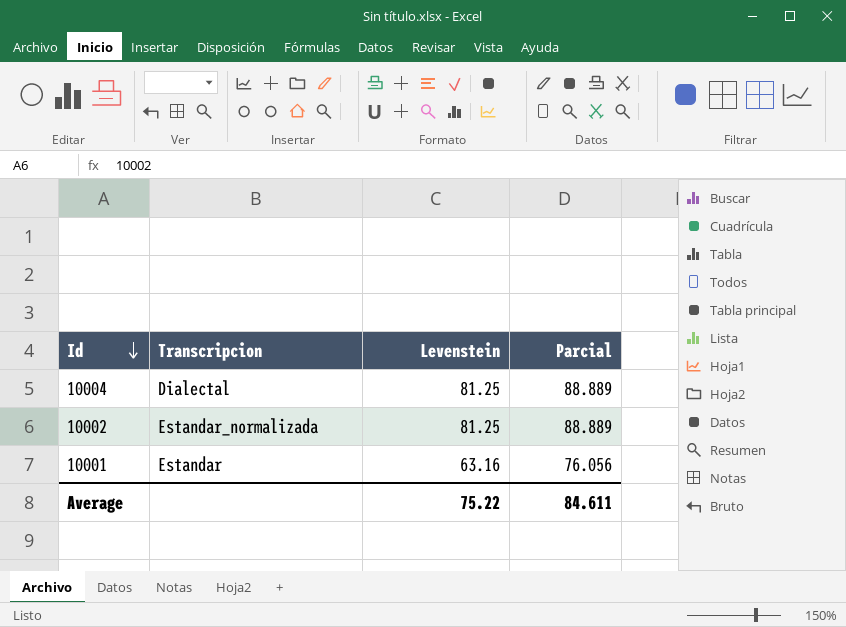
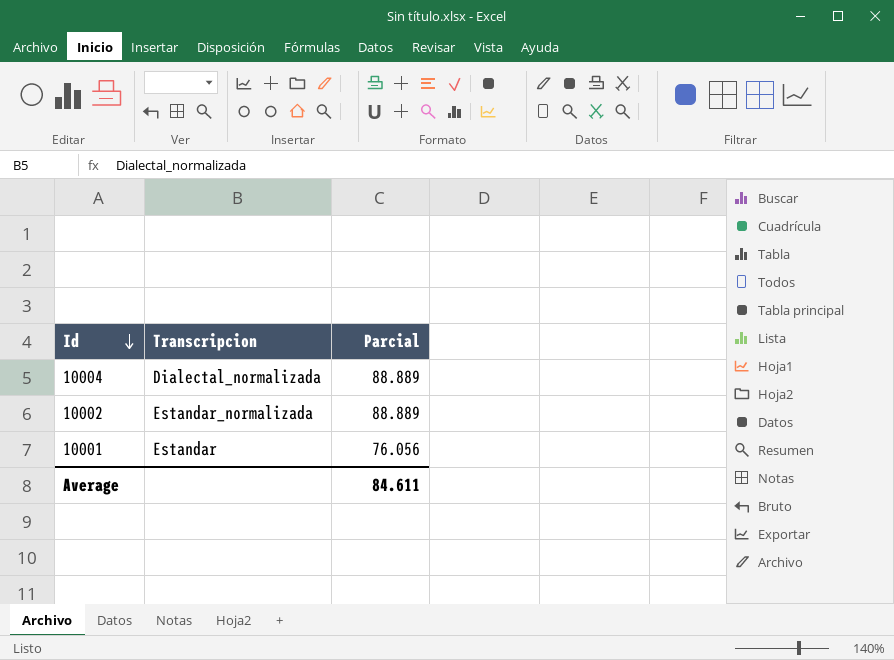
column Levenstein | position: 3 -> none
10004 | Transcripcion: Dialectal -> Dialectal_normalizada

